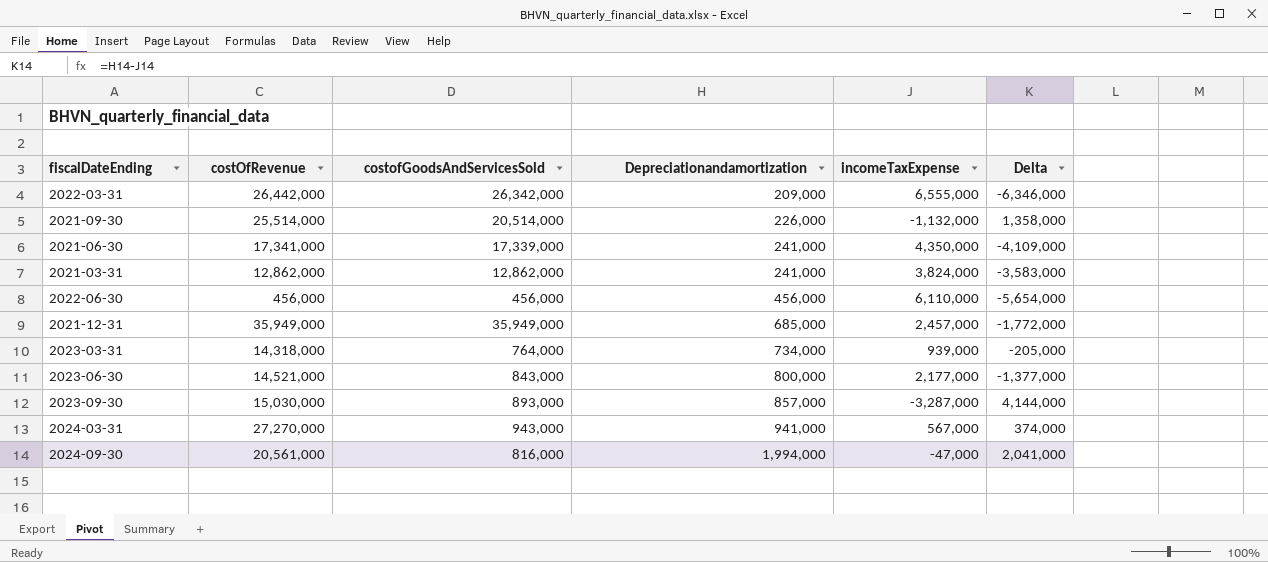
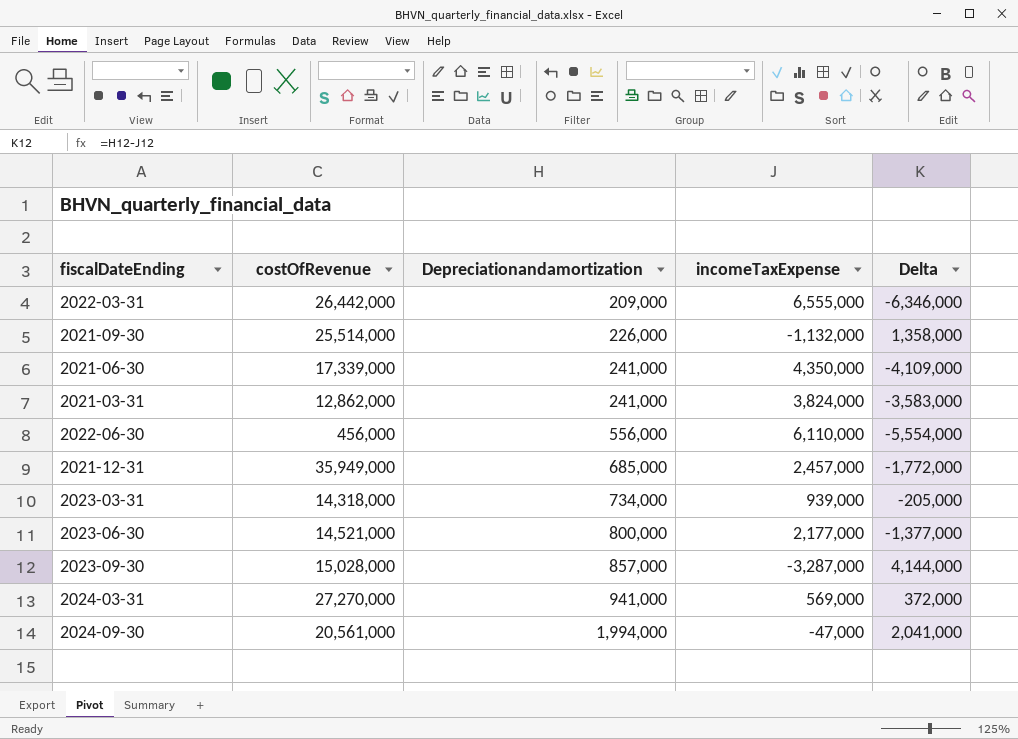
column costofGoodsAndServicesSold | position: 3 -> none
2021-06-30 | costOfRevenue: 17,341,000 -> 17,339,000
2022-06-30 | Depreciationandamortization: 456,000 -> 556,000
2022-06-30 | Delta: -5,654,000 -> -5,554,000
2023-09-30 | costOfRevenue: 15,030,000 -> 15,028,000
2024-03-31 | incomeTaxExpense: 567,000 -> 569,000
2024-03-31 | Delta: 374,000 -> 372,000

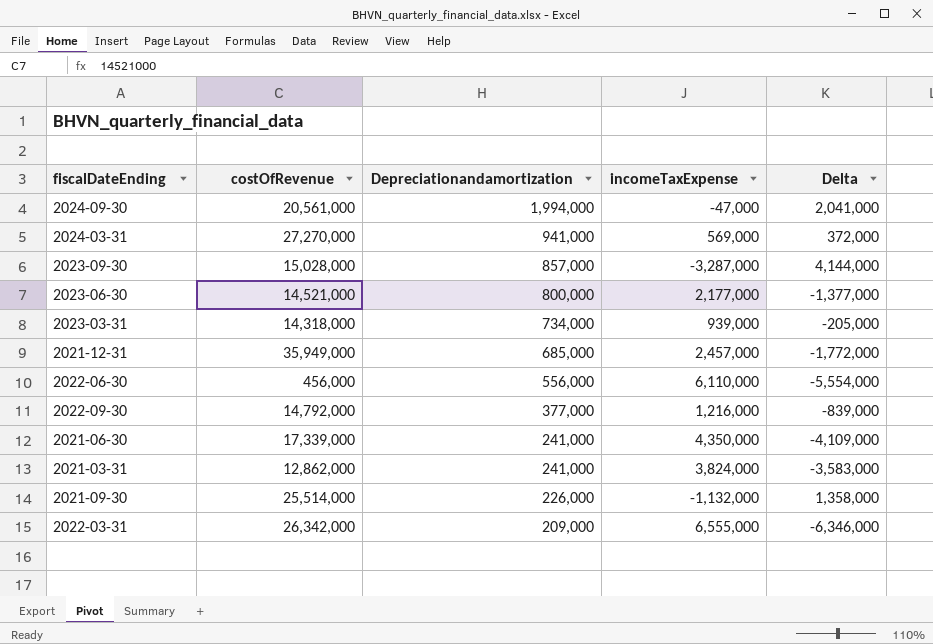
row order: Depreciationandamortization ascending -> Depreciationandamortization descending
row 2022-09-30: none -> 14,792,000 | 377,000 | 1,216,000 | -839,000
2022-03-31 | costOfRevenue: 26,442,000 -> 26,342,000

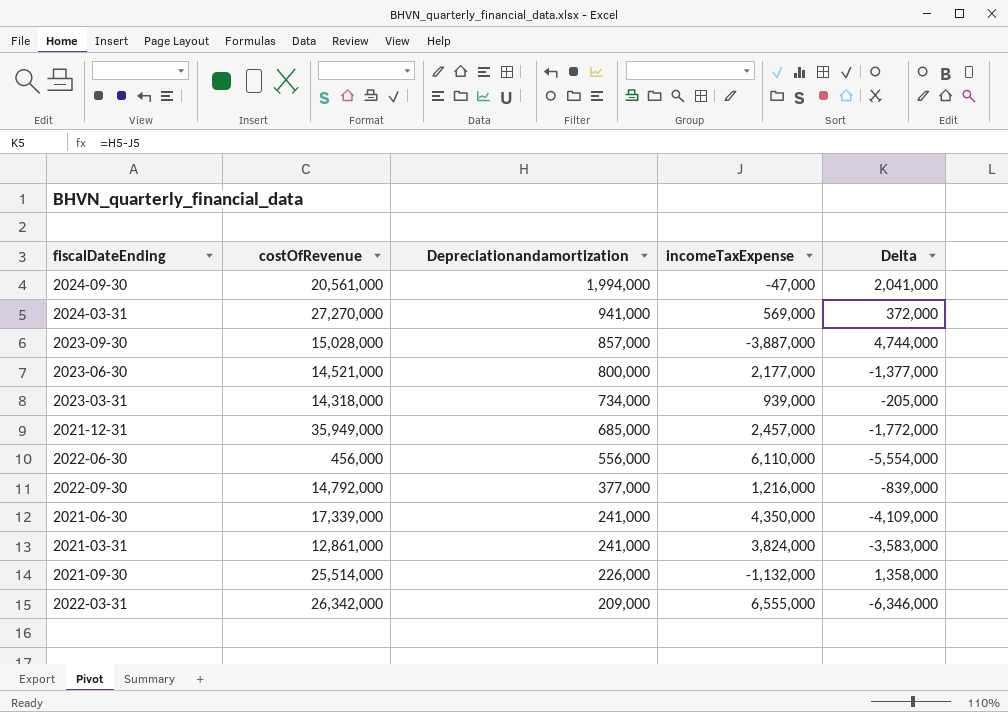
2023-09-30 | incomeTaxExpense: -3,287,000 -> -3,887,000
2023-09-30 | Delta: 4,144,000 -> 4,744,000
2021-03-31 | costOfRevenue: 12,862,000 -> 12,861,000

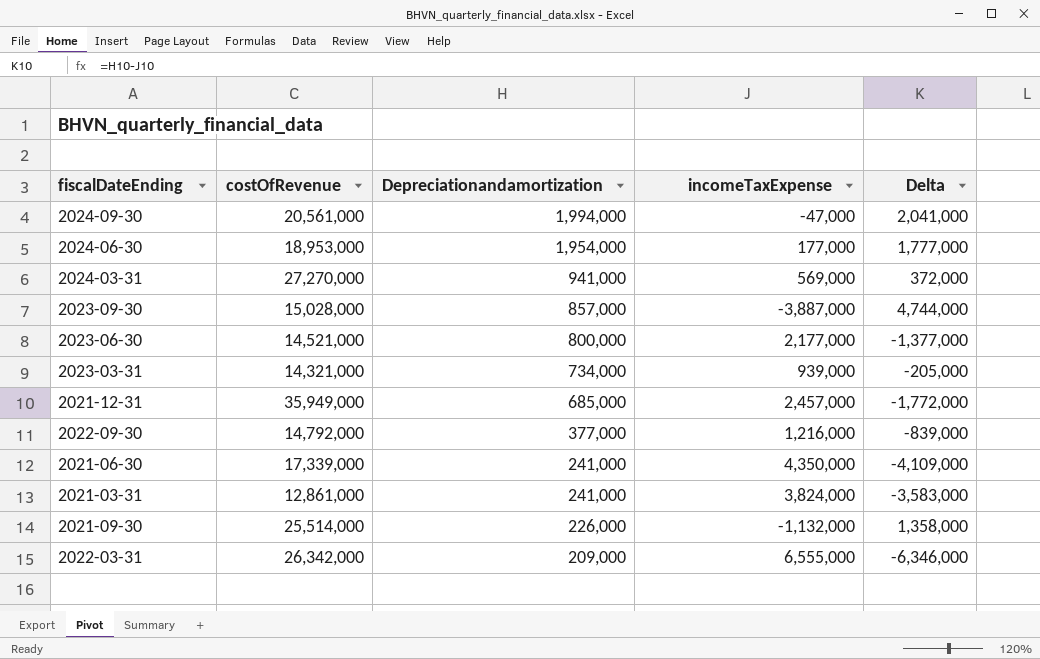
row 2022-06-30: 456,000 | 556,000 | 6,110,000 | -5,554,000 -> none
row 2024-06-30: none -> 18,953,000 | 1,954,000 | 177,000 | 1,777,000
2023-03-31 | costOfRevenue: 14,318,000 -> 14,321,000

